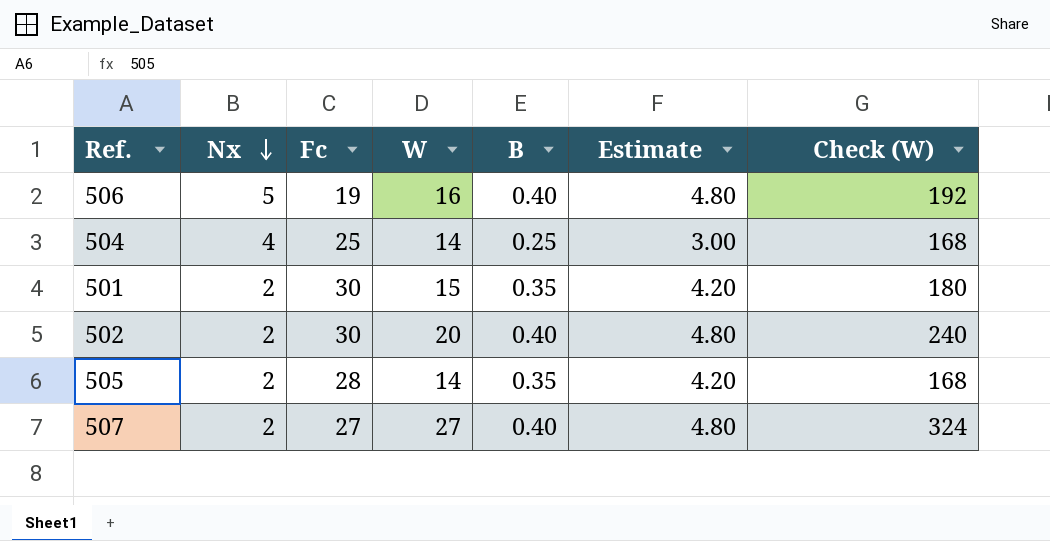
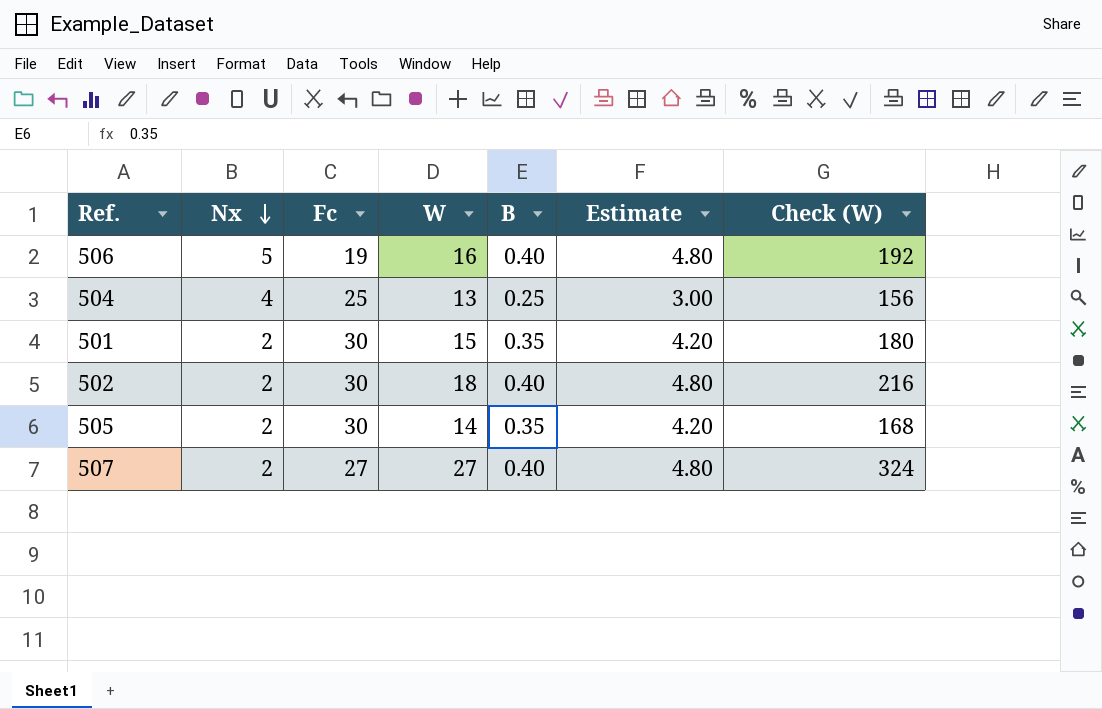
504 | W: 14 -> 13
504 | Check (W): 168 -> 156
502 | W: 20 -> 18
502 | Check (W): 240 -> 216
505 | Fc: 28 -> 30

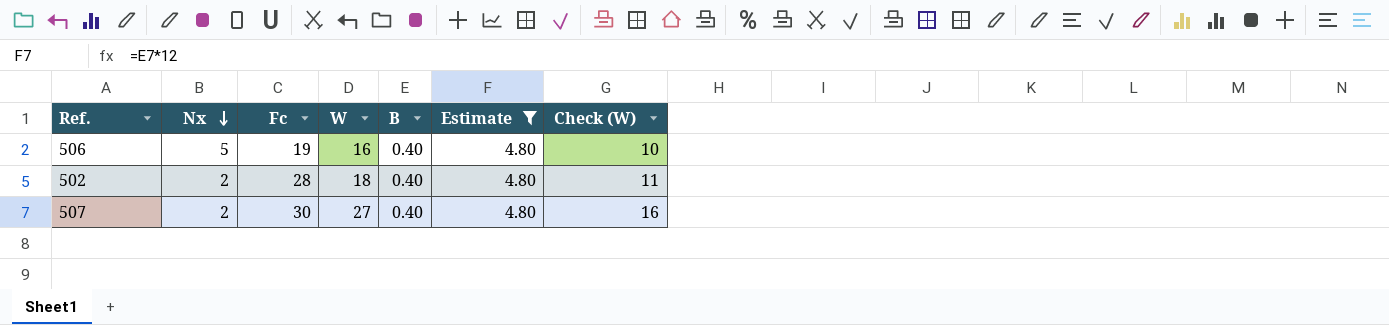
filter: none -> Estimate = 4.80
column Check (W) | formula: [W] * 12 -> [W] * 0.6
502 | Fc: 30 -> 28
507 | Fc: 27 -> 30

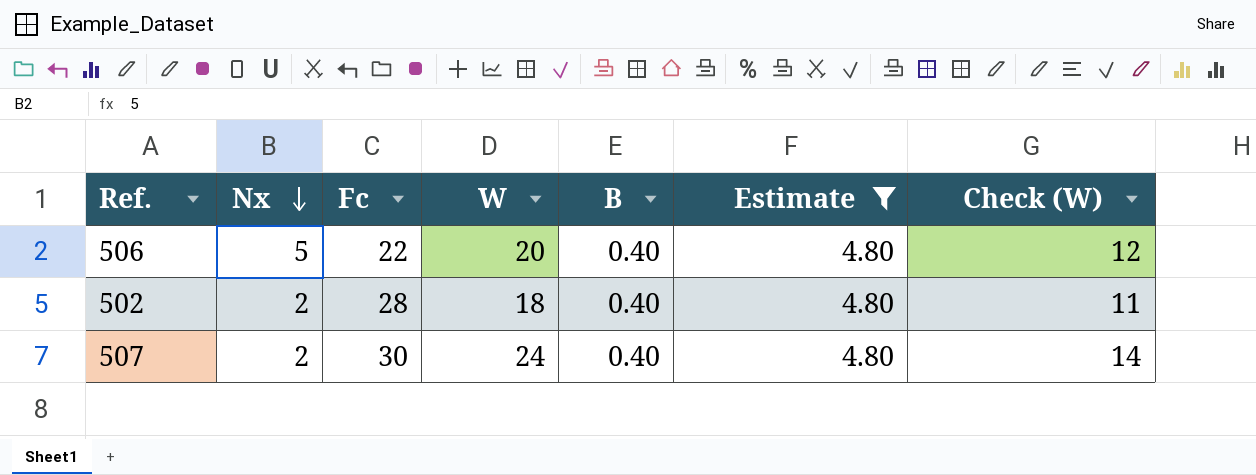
506 | Fc: 19 -> 22
506 | W: 16 -> 20
506 | Check (W): 10 -> 12
507 | W: 27 -> 24
507 | Check (W): 16 -> 14

